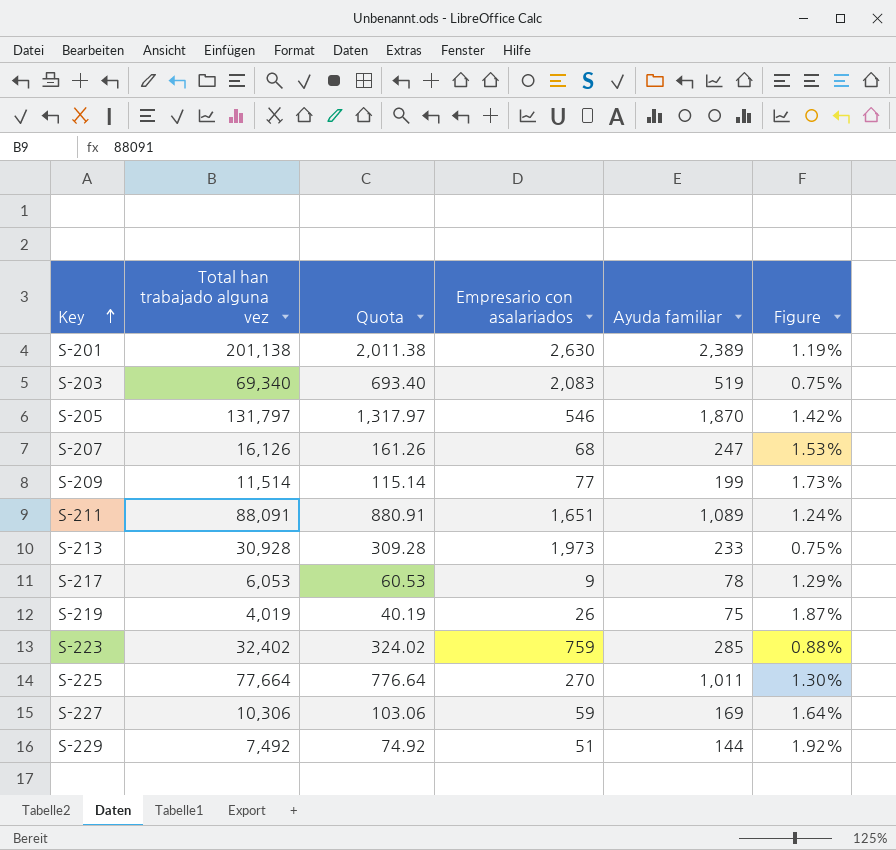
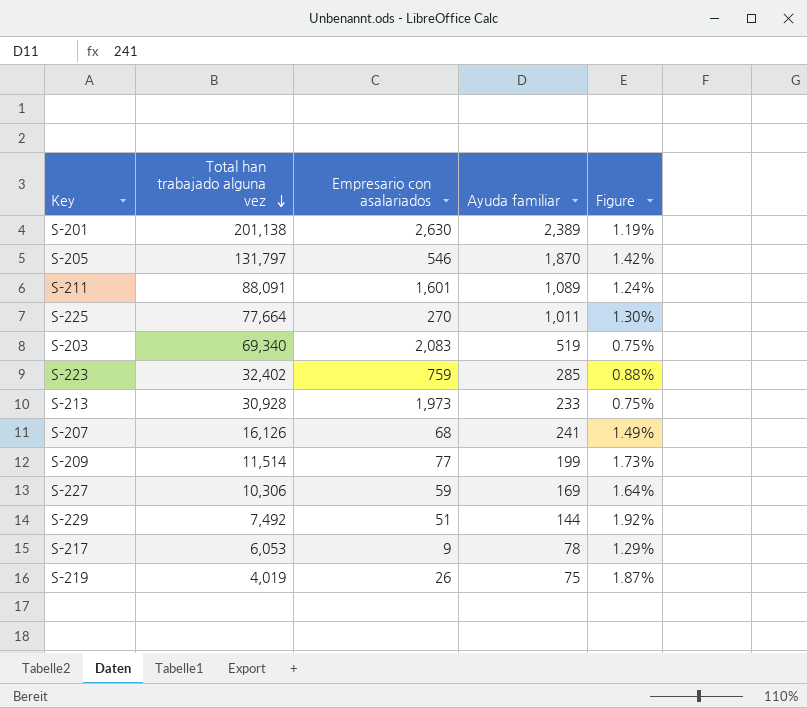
row order: Key ascending -> Total han trabajado alguna vez descending
column Quota | formula: [Total han trabajado alguna vez] * 0.01 -> none
S-211 | Empresario con asalariados: 1,651 -> 1,601
S-207 | Ayuda familiar: 247 -> 241
S-207 | Figure: 1.53% -> 1.49%

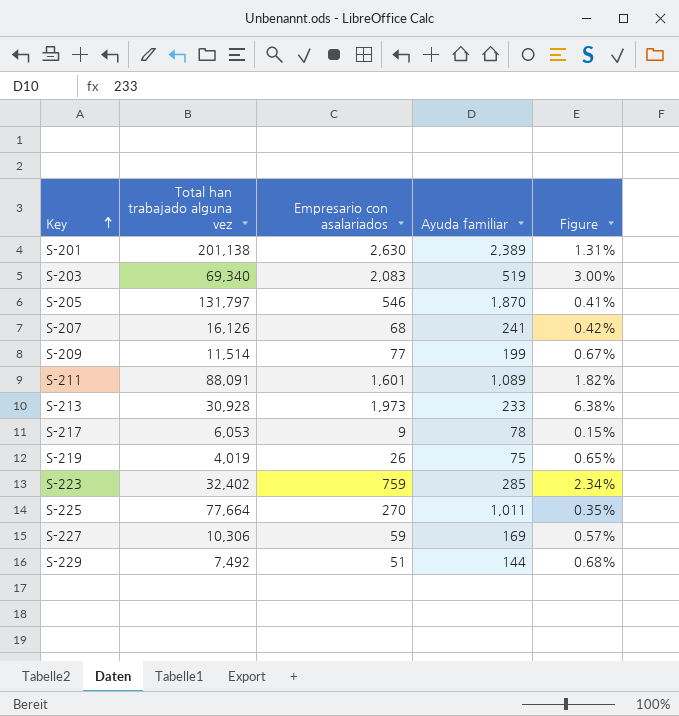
row order: Total han trabajado alguna vez descending -> Key ascending
column Figure | formula: [Ayuda familiar] / [Total han trabajado alguna vez] -> [Empresario con asalariados] / [Total han trabajado alguna vez]

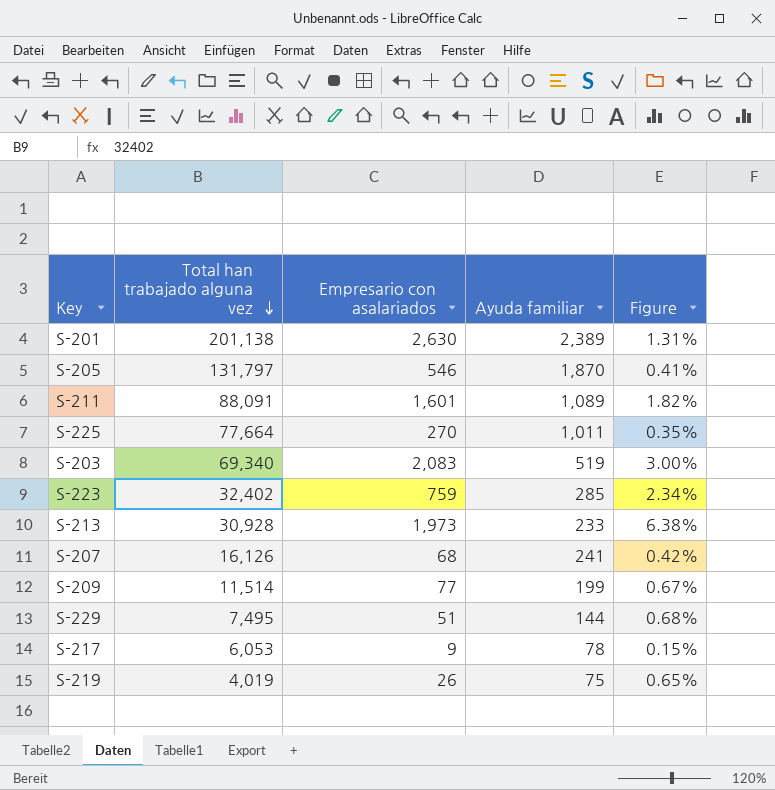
row order: Key ascending -> Total han trabajado alguna vez descending
row S-227: 10,306 | 59 | 169 | 0.57% -> none
S-229 | Total han trabajado alguna vez: 7,492 -> 7,495

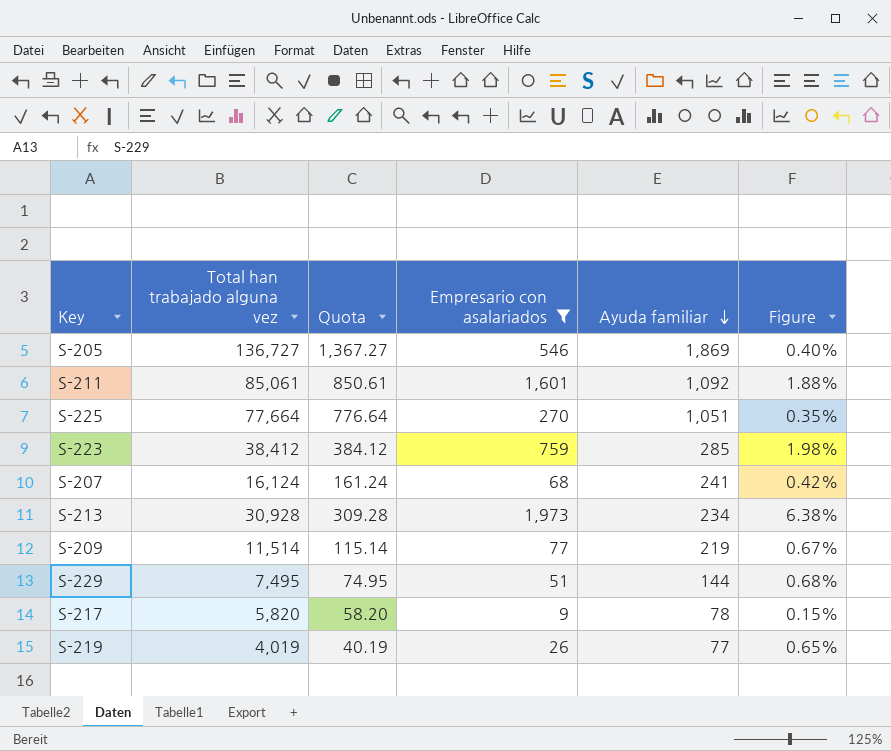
filter: none -> Empresario con asalariados <= 1,973
row order: Total han trabajado alguna vez descending -> Ayuda familiar descending
column Quota | formula: none -> [Total han trabajado alguna vez] * 0.01
S-205 | Total han trabajado alguna vez: 131,797 -> 136,727
S-205 | Ayuda familiar: 1,870 -> 1,869
S-205 | Figure: 0.41% -> 0.40%
S-211 | Total han trabajado alguna vez: 88,091 -> 85,061
S-211 | Ayuda familiar: 1,089 -> 1,092
S-211 | Figure: 1.82% -> 1.88%
S-225 | Ayuda familiar: 1,011 -> 1,051
S-223 | Total han trabajado alguna vez: 32,402 -> 38,412
S-223 | Figure: 2.34% -> 1.98%
S-207 | Total han trabajado alguna vez: 16,126 -> 16,124
S-213 | Ayuda familiar: 233 -> 234
S-209 | Ayuda familiar: 199 -> 219
S-217 | Total han trabajado alguna vez: 6,053 -> 5,820
S-219 | Ayuda familiar: 75 -> 77

